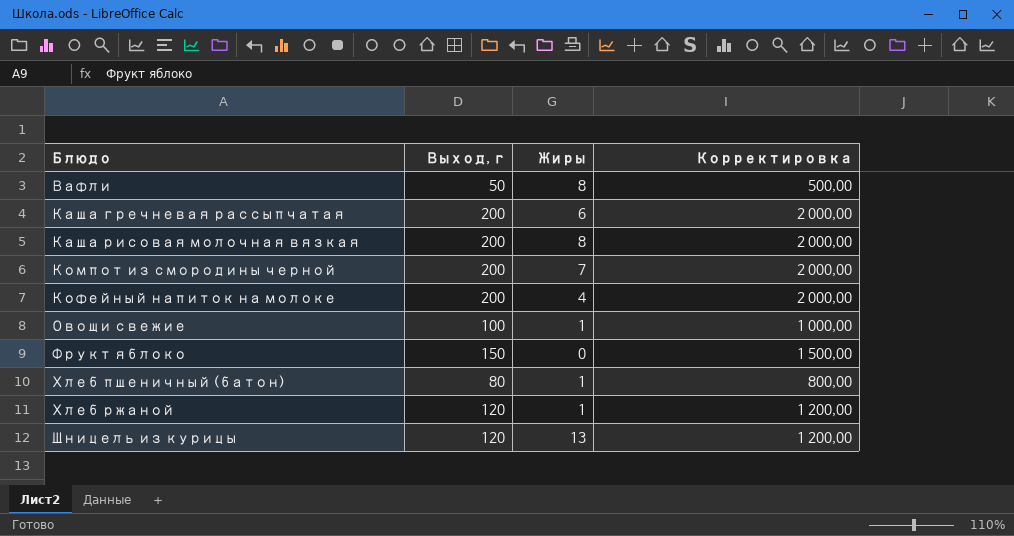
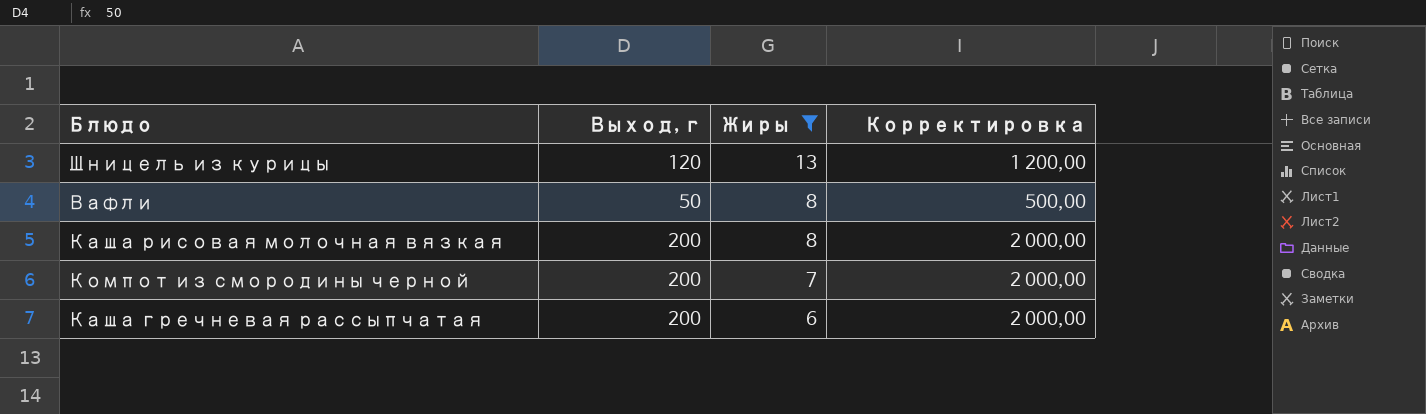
filter: none -> Жиры >= 6
row order: Блюдо ascending -> Жиры descending

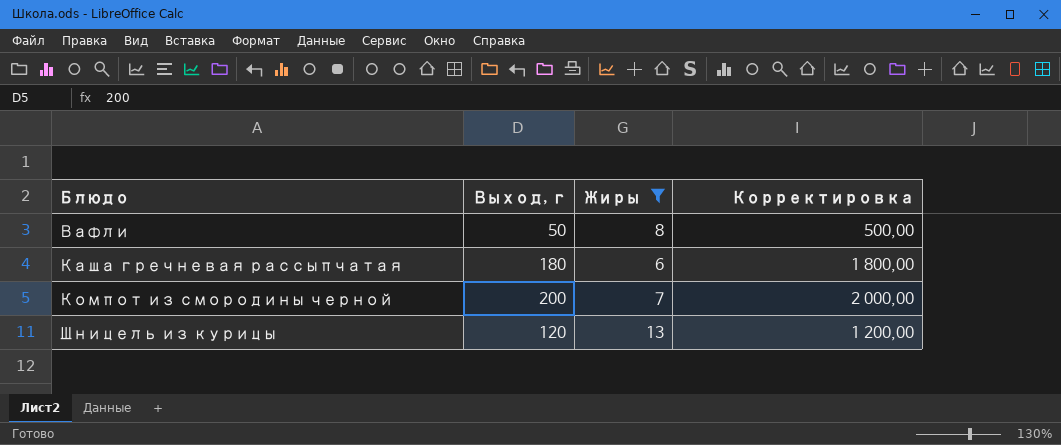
row order: Жиры descending -> Блюдо ascending
row Каша рисовая молочная вязкая: 200 | 8 | 2 000,00 -> none
Каша гречневая рассыпчатая | Выход, г: 200 -> 180
Каша гречневая рассыпчатая | Корректировка: 2 000,00 -> 1 800,00

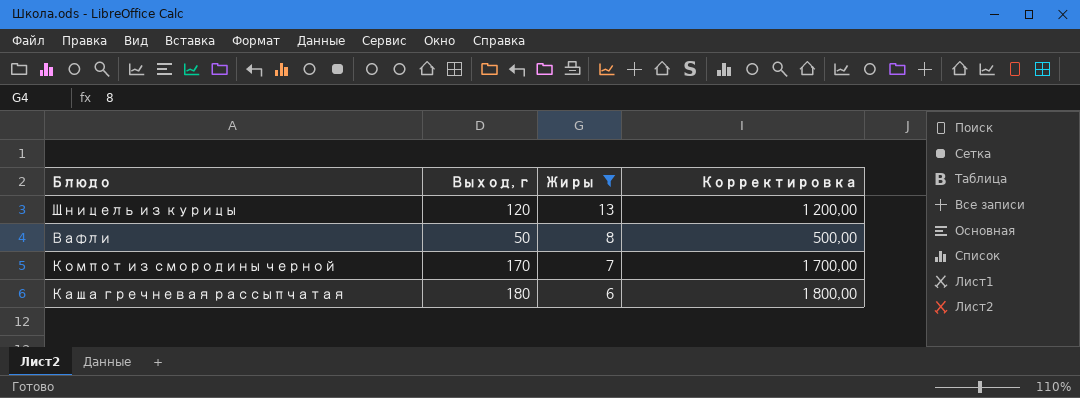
row order: Блюдо ascending -> Жиры descending
Компот из смородины черной | Выход, г: 200 -> 170
Компот из смородины черной | Корректировка: 2 000,00 -> 1 700,00

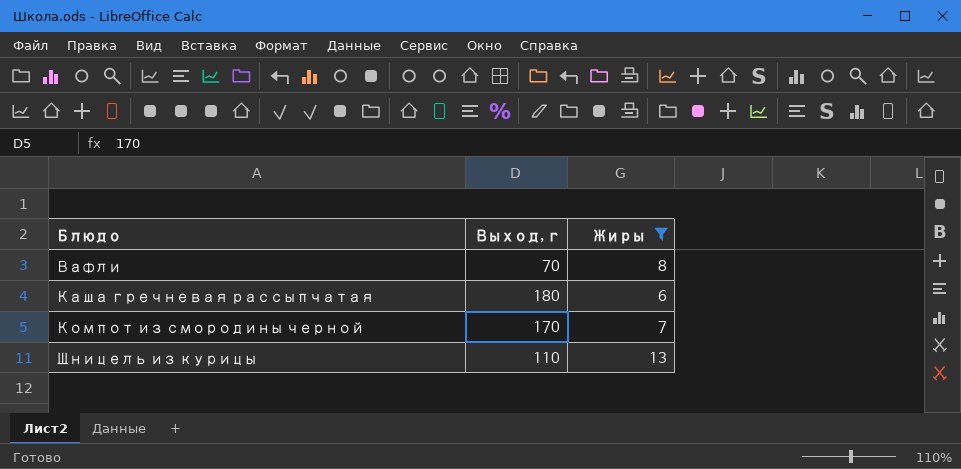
row order: Жиры descending -> Блюдо ascending
column Корректировка | formula: [Выход, г] * 10 -> none
Вафли | Выход, г: 50 -> 70
Шницель из курицы | Выход, г: 120 -> 110

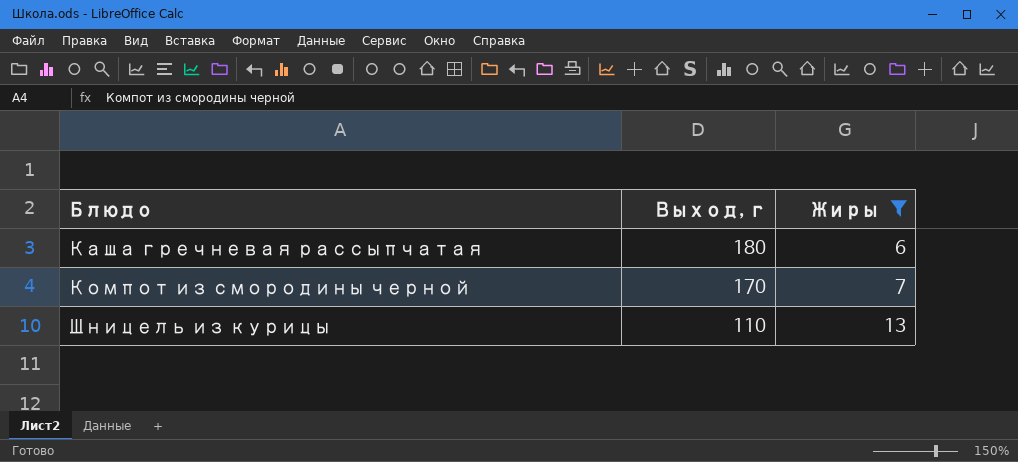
row Вафли: 70 | 8 -> none

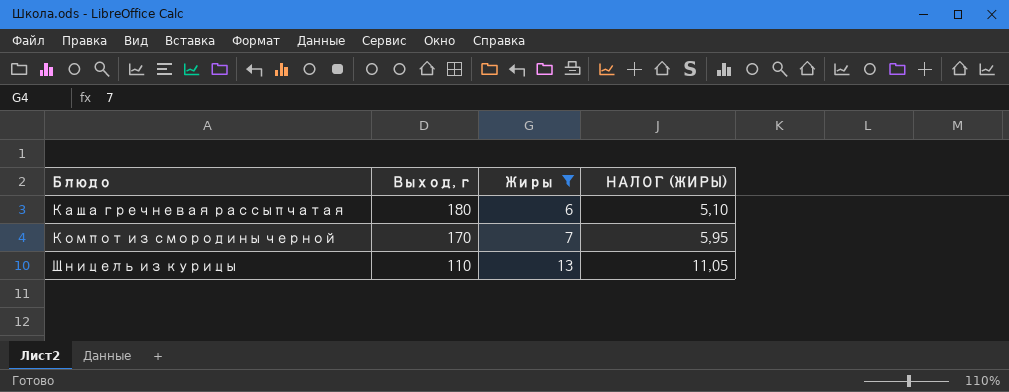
column НАЛОГ (ЖИРЫ) | formula: none -> [Жиры] * 0,85

